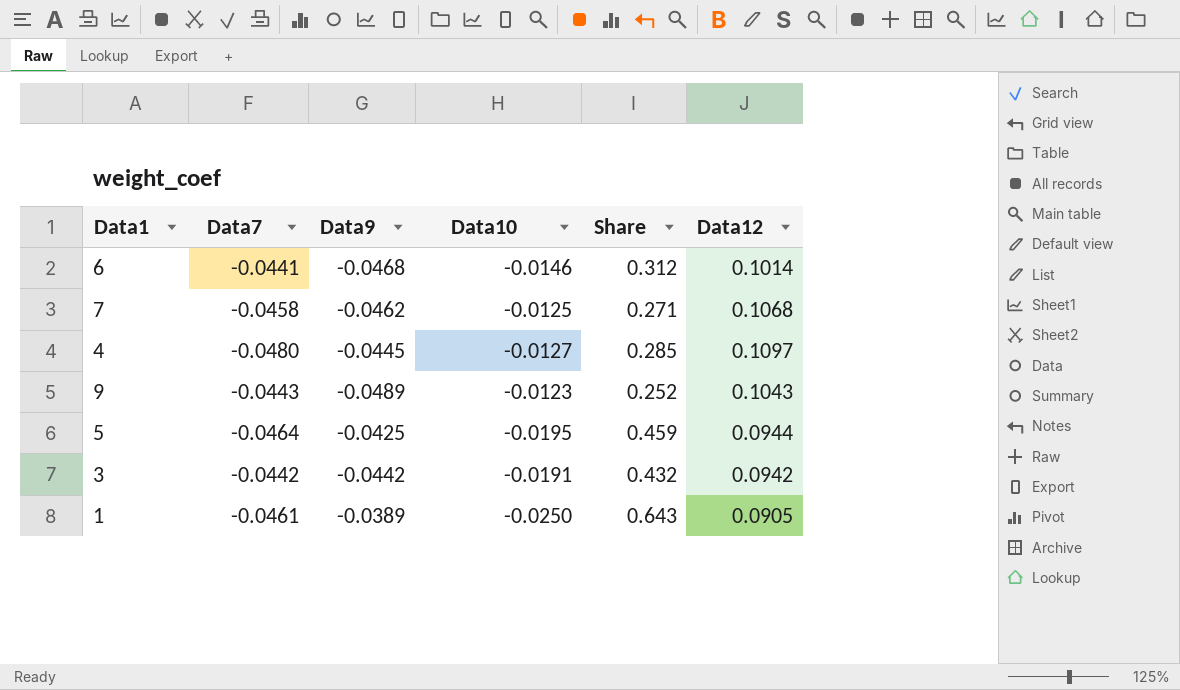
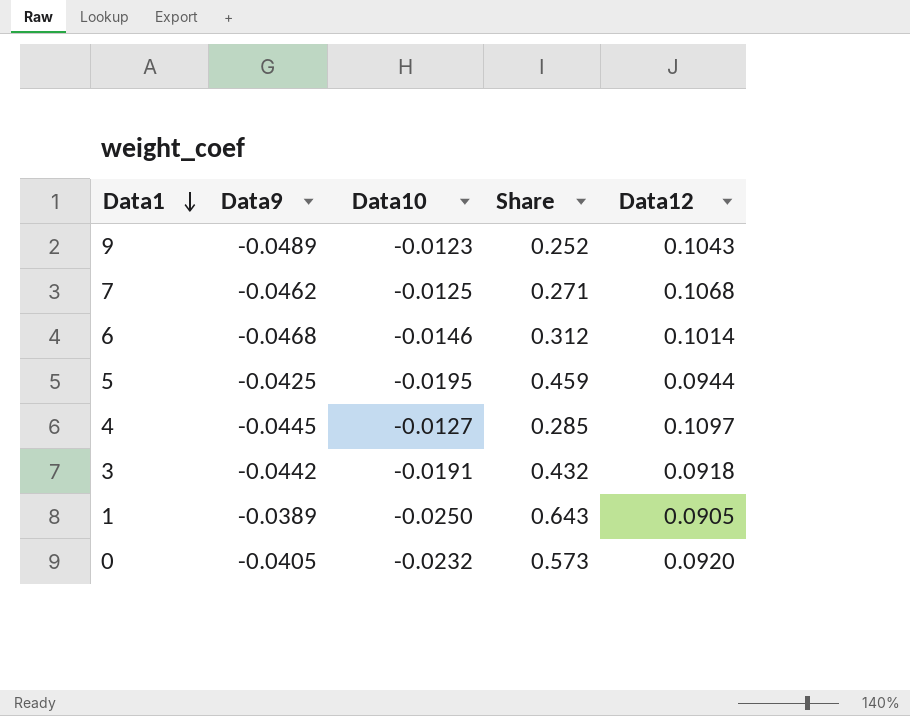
row order: none -> Data1 descending
column Data7 | position: 2 -> none
3 | Data12: 0.0942 -> 0.0918
row 0: none -> -0.0405 | -0.0232 | 0.573 | 0.0920

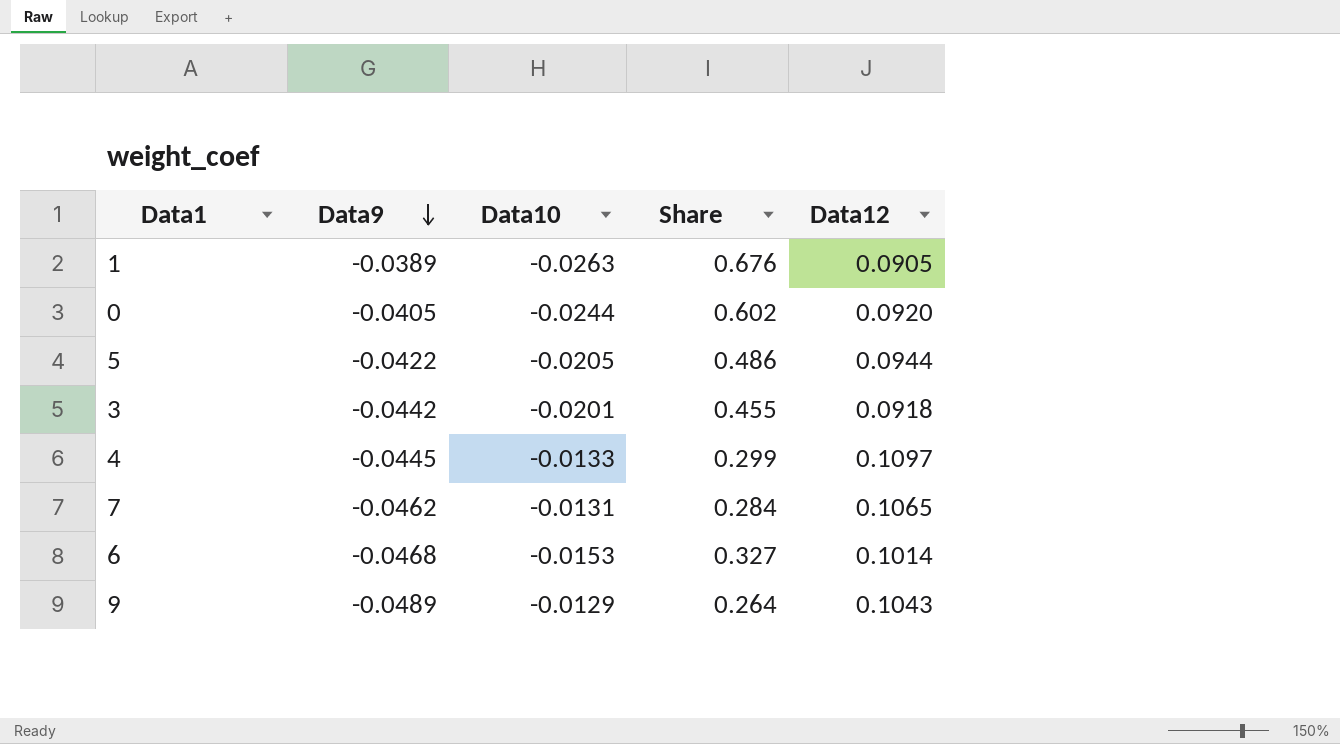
row order: Data1 descending -> Data9 descending
1 | Data10: -0.0250 -> -0.0263
1 | Share: 0.643 -> 0.676
0 | Data10: -0.0232 -> -0.0244
0 | Share: 0.573 -> 0.602
5 | Data9: -0.0425 -> -0.0422
5 | Data10: -0.0195 -> -0.0205
5 | Share: 0.459 -> 0.486
3 | Data10: -0.0191 -> -0.0201
3 | Share: 0.432 -> 0.455
4 | Data10: -0.0127 -> -0.0133
4 | Share: 0.285 -> 0.299
7 | Data10: -0.0125 -> -0.0131
7 | Share: 0.271 -> 0.284
7 | Data12: 0.1068 -> 0.1065
6 | Data10: -0.0146 -> -0.0153
6 | Share: 0.312 -> 0.327
9 | Data10: -0.0123 -> -0.0129
9 | Share: 0.252 -> 0.264

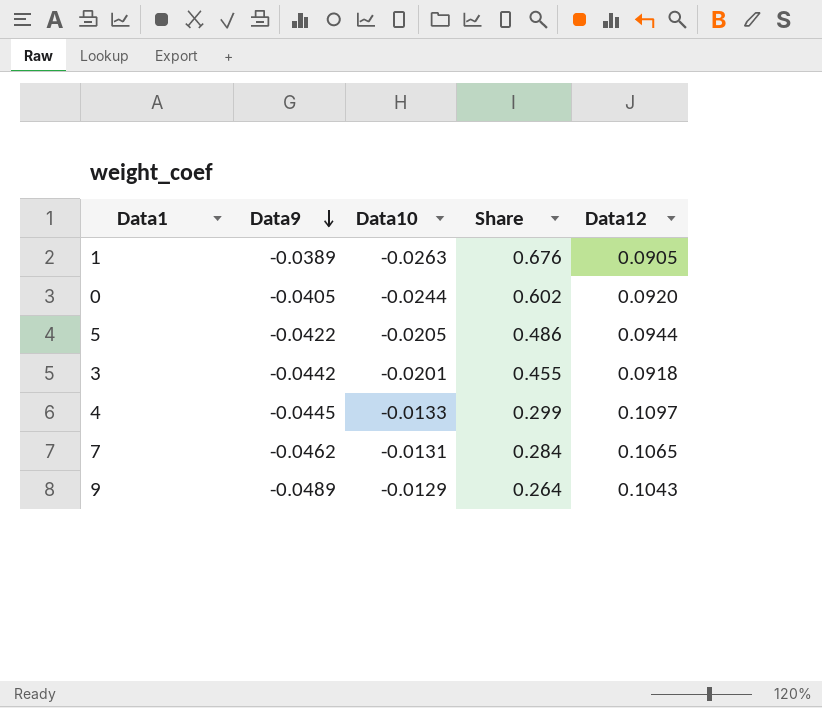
row 6: -0.0468 | -0.0153 | 0.327 | 0.1014 -> none

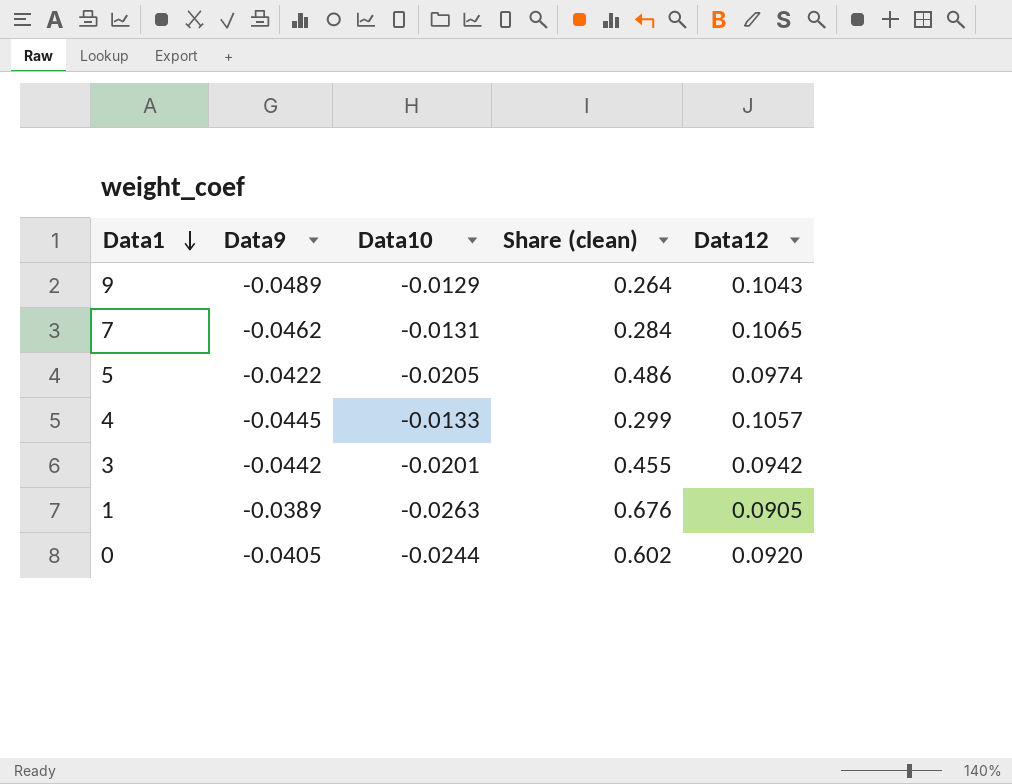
row order: Data9 descending -> Data1 descending
column name: Share -> Share (clean)
5 | Data12: 0.0944 -> 0.0974
4 | Data12: 0.1097 -> 0.1057
3 | Data12: 0.0918 -> 0.0942

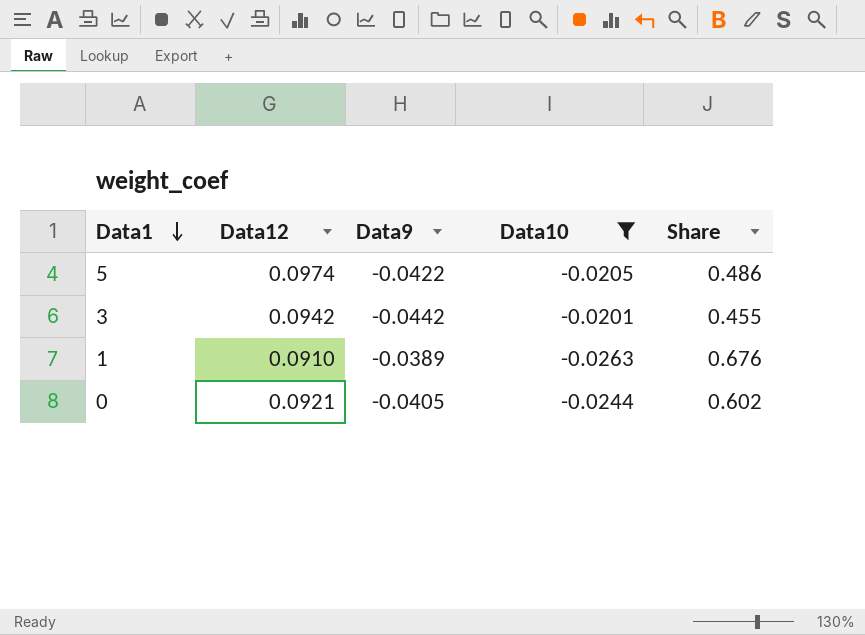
filter: none -> Data10 <= -0.0201
column Data12 | position: 5 -> 2
column name: Share (clean) -> Share
1 | Data12: 0.0905 -> 0.0910
0 | Data12: 0.0920 -> 0.0921

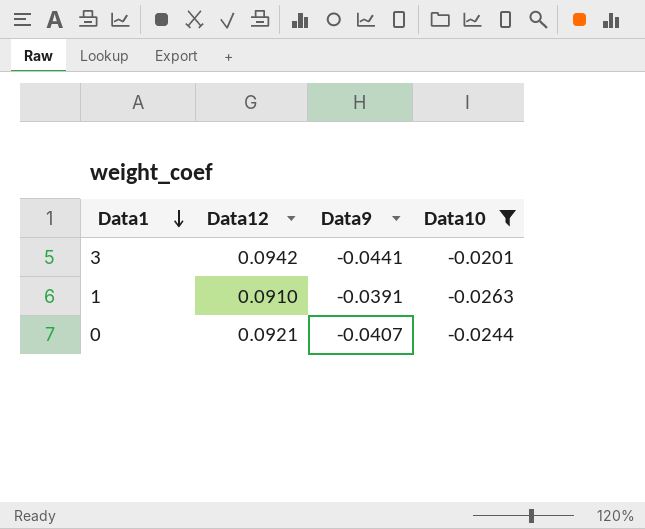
column Share | formula: [Data10] / [Data9] -> none
row 5: 0.0974 | -0.0422 | -0.0205 | 0.486 -> none
3 | Data9: -0.0442 -> -0.0441
1 | Data9: -0.0389 -> -0.0391
0 | Data9: -0.0405 -> -0.0407

